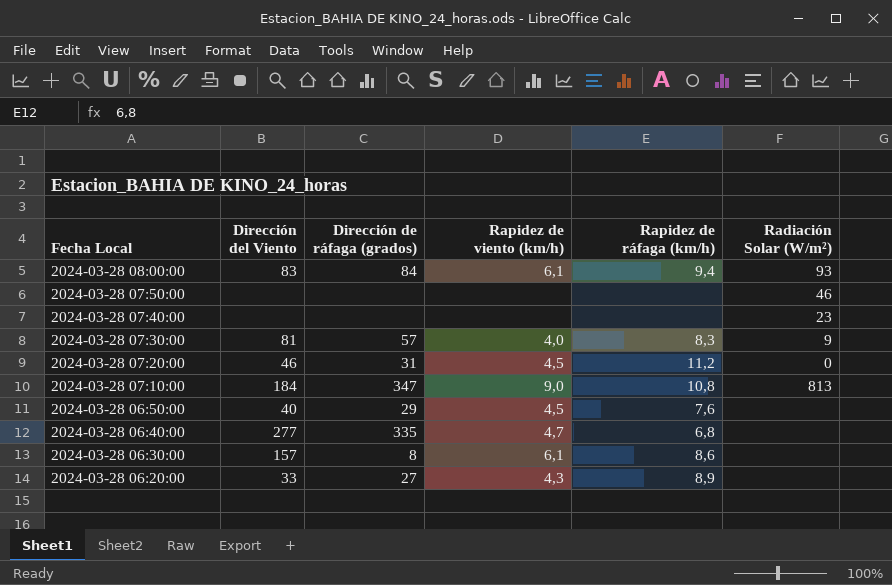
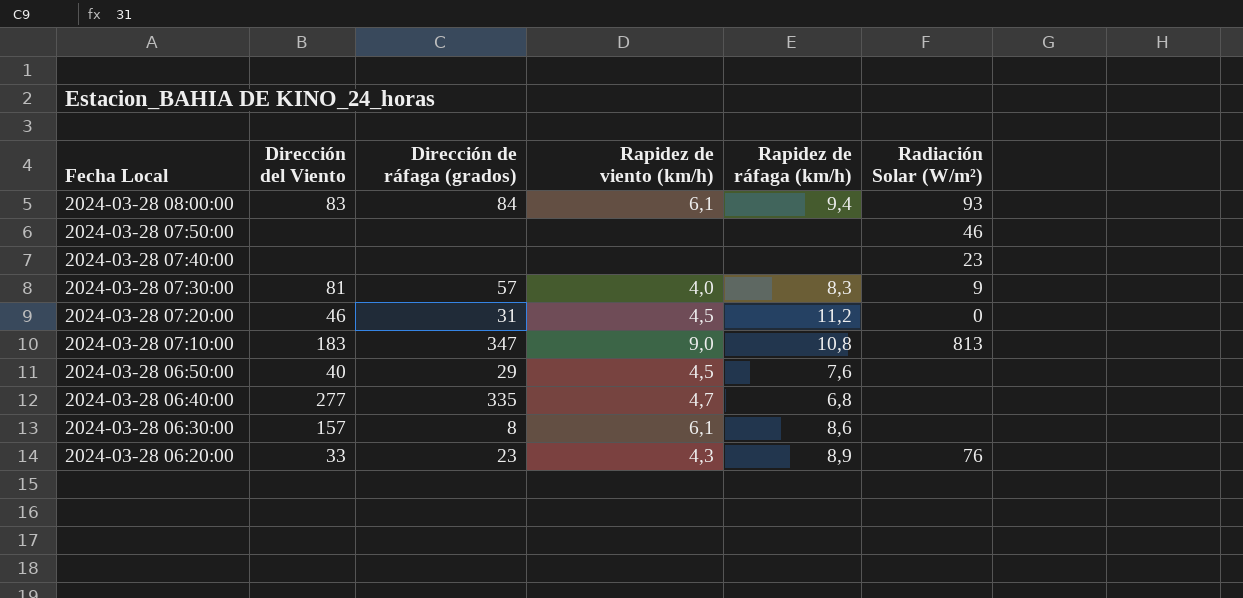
2024-03-28 07:10:00 | Dirección del Viento: 184 -> 183
2024-03-28 06:20:00 | Dirección de ráfaga (grados): 27 -> 23
2024-03-28 06:20:00 | Radiación Solar (W/m²): none -> 76

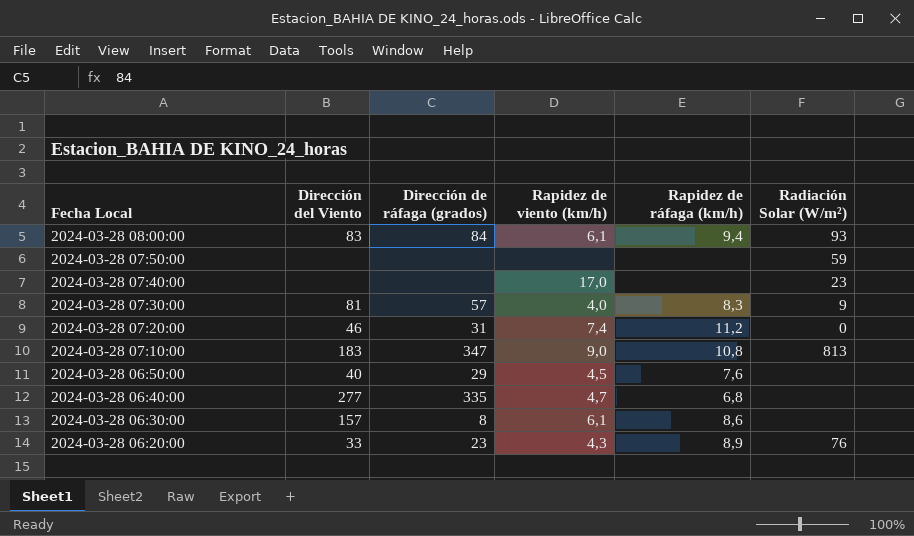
2024-03-28 07:50:00 | Radiación Solar (W/m²): 46 -> 59
2024-03-28 07:40:00 | Rapidez de viento (km/h): none -> 17,0
2024-03-28 07:20:00 | Rapidez de viento (km/h): 4,5 -> 7,4

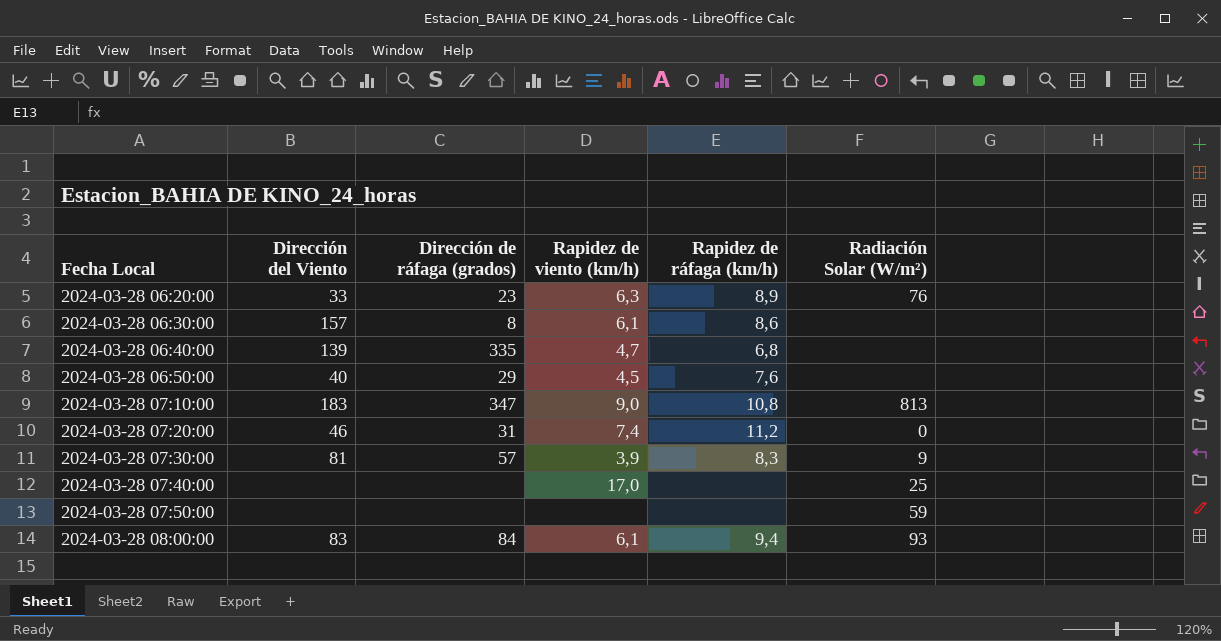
row order: Fecha Local descending -> Fecha Local ascending
2024-03-28 06:20:00 | Rapidez de viento (km/h): 4,3 -> 6,3
2024-03-28 06:40:00 | Dirección del Viento: 277 -> 139
2024-03-28 07:30:00 | Rapidez de viento (km/h): 4,0 -> 3,9
2024-03-28 07:40:00 | Radiación Solar (W/m²): 23 -> 25

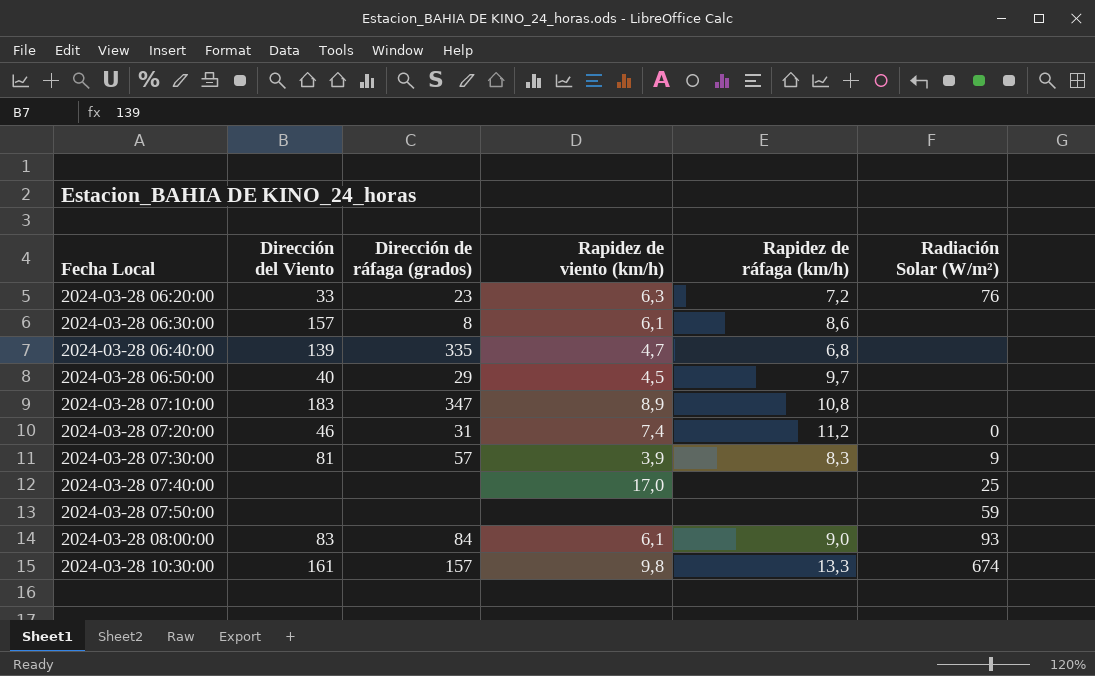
2024-03-28 06:20:00 | Rapidez de ráfaga (km/h): 8,9 -> 7,2
2024-03-28 06:50:00 | Rapidez de ráfaga (km/h): 7,6 -> 9,7
2024-03-28 07:10:00 | Rapidez de viento (km/h): 9,0 -> 8,9
2024-03-28 07:10:00 | Radiación Solar (W/m²): 813 -> none
2024-03-28 08:00:00 | Rapidez de ráfaga (km/h): 9,4 -> 9,0
row 2024-03-28 10:30:00: none -> 161 | 157 | 9,8 | 13,3 | 674

